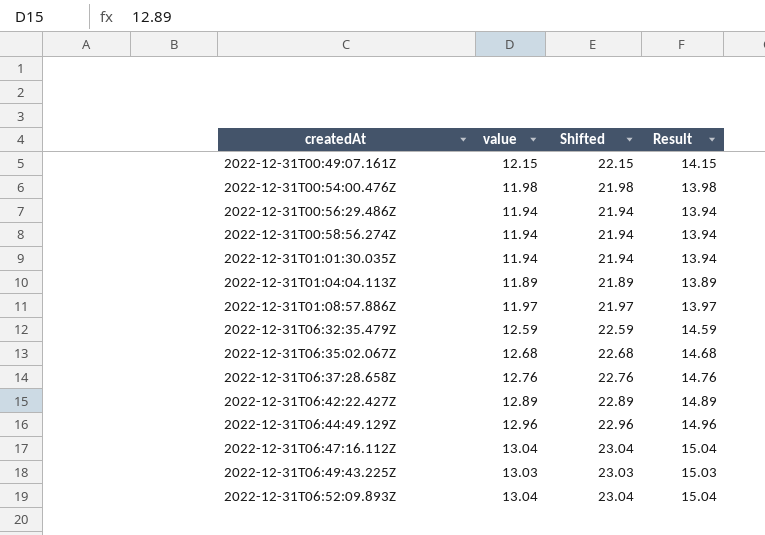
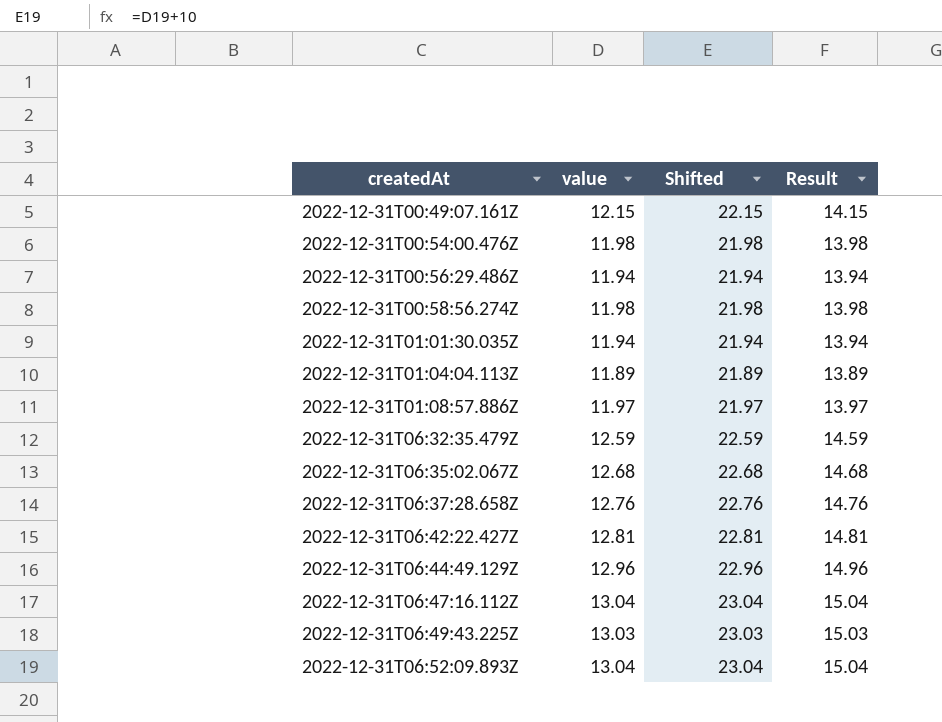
2022-12-31T00:58:56.274Z | value: 11.94 -> 11.98
2022-12-31T00:58:56.274Z | Shifted: 21.94 -> 21.98
2022-12-31T00:58:56.274Z | Result: 13.94 -> 13.98
2022-12-31T06:42:22.427Z | value: 12.89 -> 12.81
2022-12-31T06:42:22.427Z | Shifted: 22.89 -> 22.81
2022-12-31T06:42:22.427Z | Result: 14.89 -> 14.81

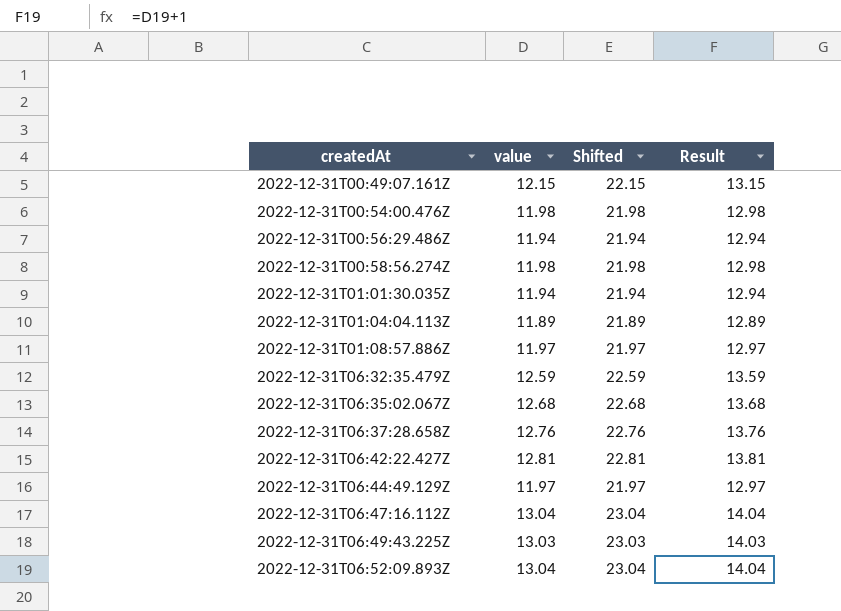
column Result | formula: [value] + 2 -> [value] + 1
2022-12-31T06:44:49.129Z | value: 12.96 -> 11.97
2022-12-31T06:44:49.129Z | Shifted: 22.96 -> 21.97

